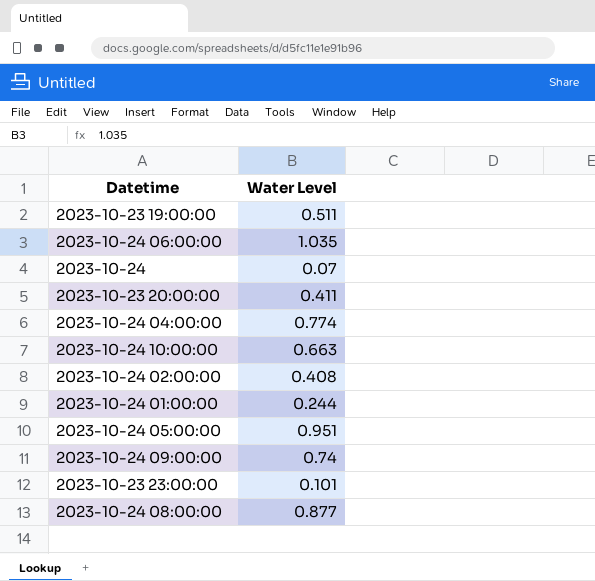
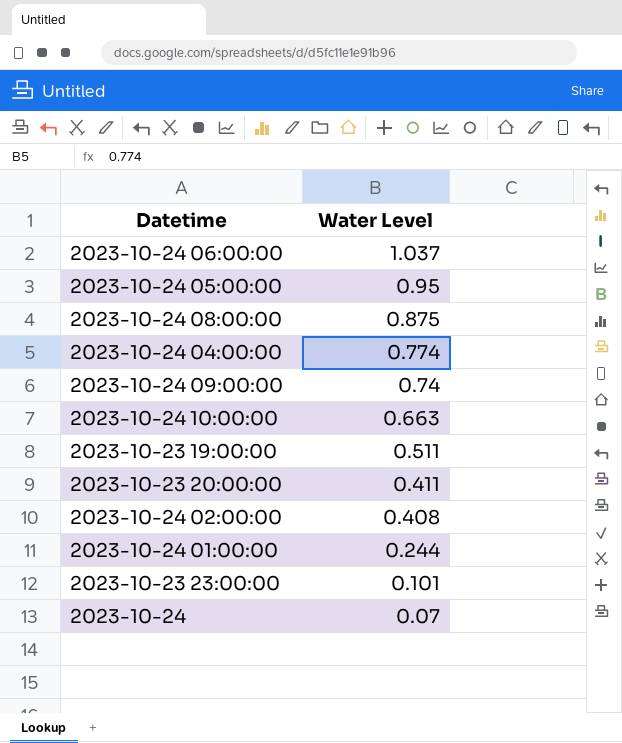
row order: none -> Water Level descending
2023-10-24 06:00:00 | Water Level: 1.035 -> 1.037
2023-10-24 05:00:00 | Water Level: 0.951 -> 0.95
2023-10-24 08:00:00 | Water Level: 0.877 -> 0.875

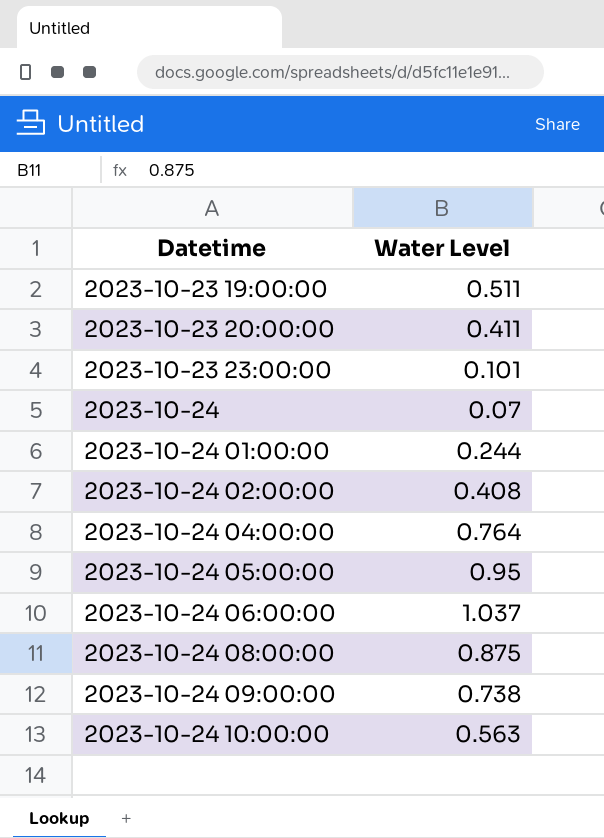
row order: Water Level descending -> Datetime ascending
2023-10-24 04:00:00 | Water Level: 0.774 -> 0.764
2023-10-24 09:00:00 | Water Level: 0.74 -> 0.738
2023-10-24 10:00:00 | Water Level: 0.663 -> 0.563

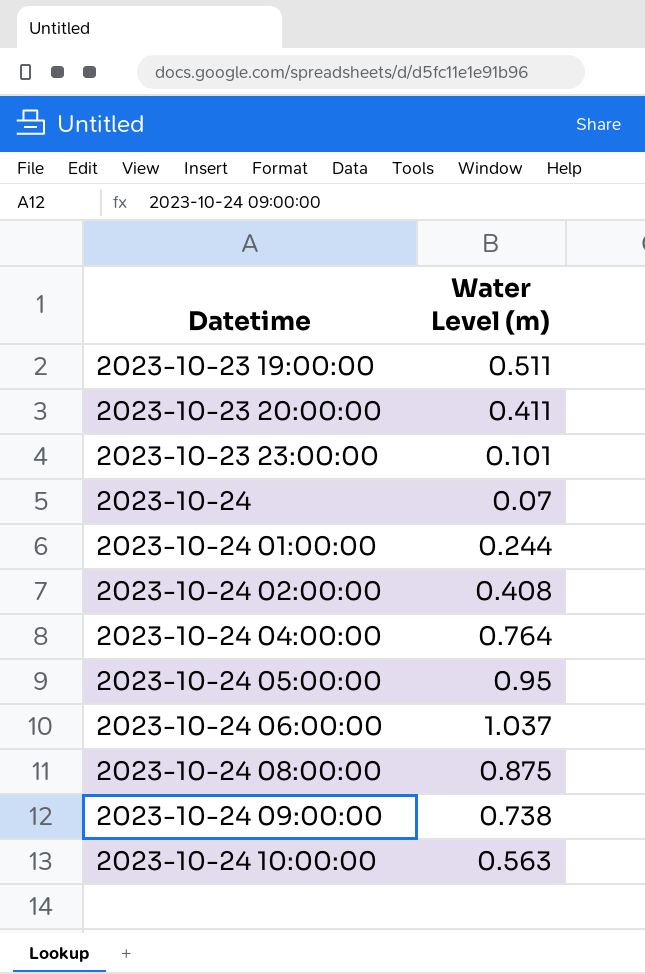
column name: Water Level -> Water Level (m)

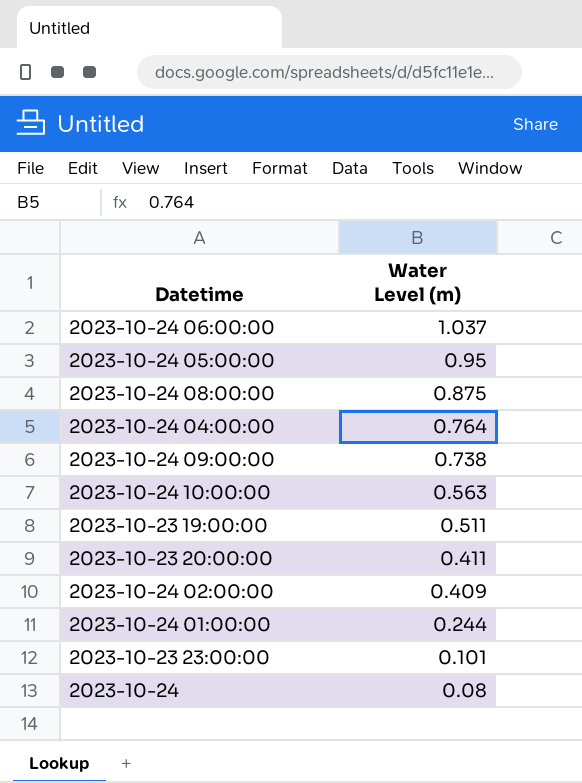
row order: Datetime ascending -> Water Level (m) descending
2023-10-24 02:00:00 | Water Level (m): 0.408 -> 0.409
2023-10-24 | Water Level (m): 0.07 -> 0.08

